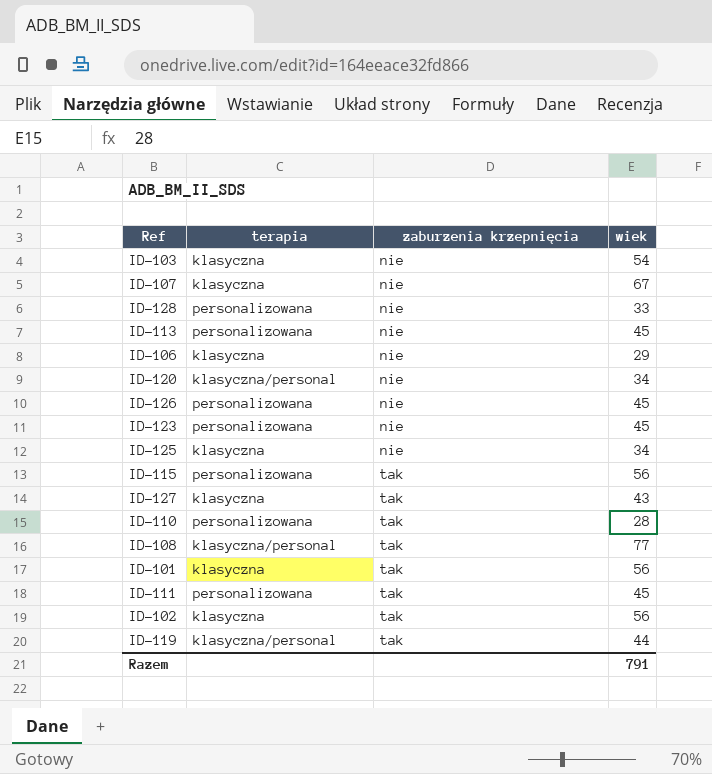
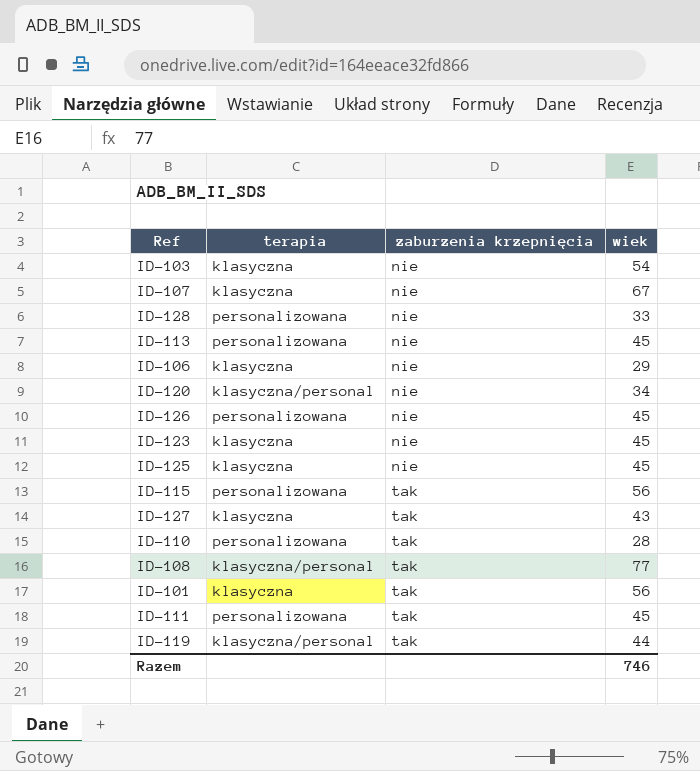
row ID-102: klasyczna | tak | 56 -> none
ID-123 | terapia: personalizowana -> klasyczna
ID-125 | wiek: 34 -> 45
Razem | wiek: 791 -> 746

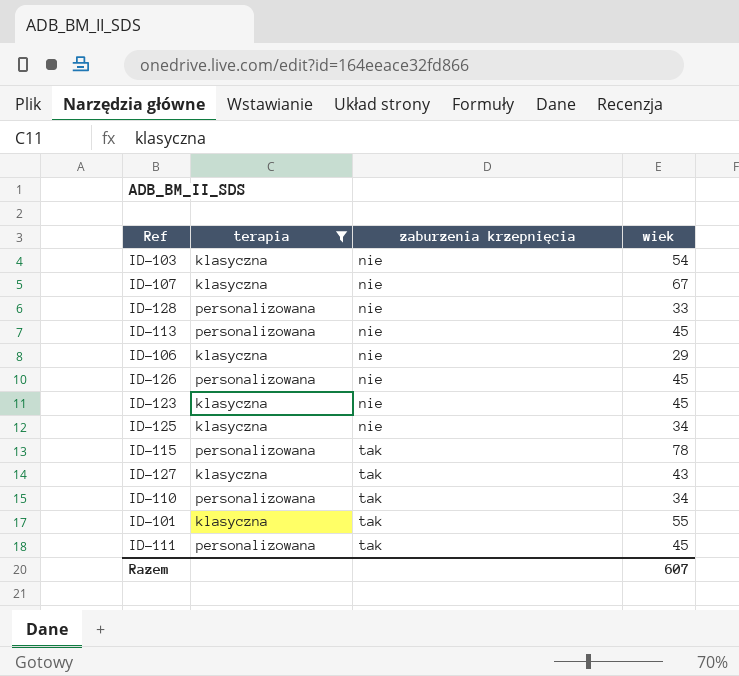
filter: none -> terapia != klasyczna/personal
ID-125 | wiek: 45 -> 34
ID-115 | wiek: 56 -> 78
ID-110 | wiek: 28 -> 34
ID-101 | wiek: 56 -> 55
Razem | wiek: 746 -> 607

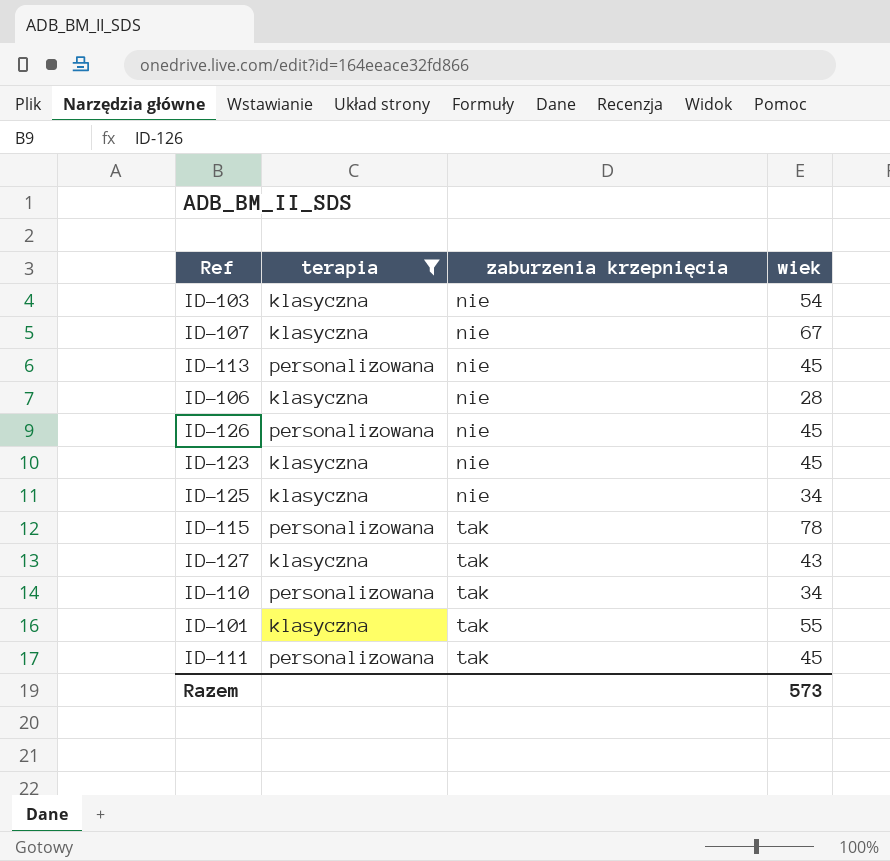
row ID-128: personalizowana | nie | 33 -> none
ID-106 | wiek: 29 -> 28
Razem | wiek: 607 -> 573

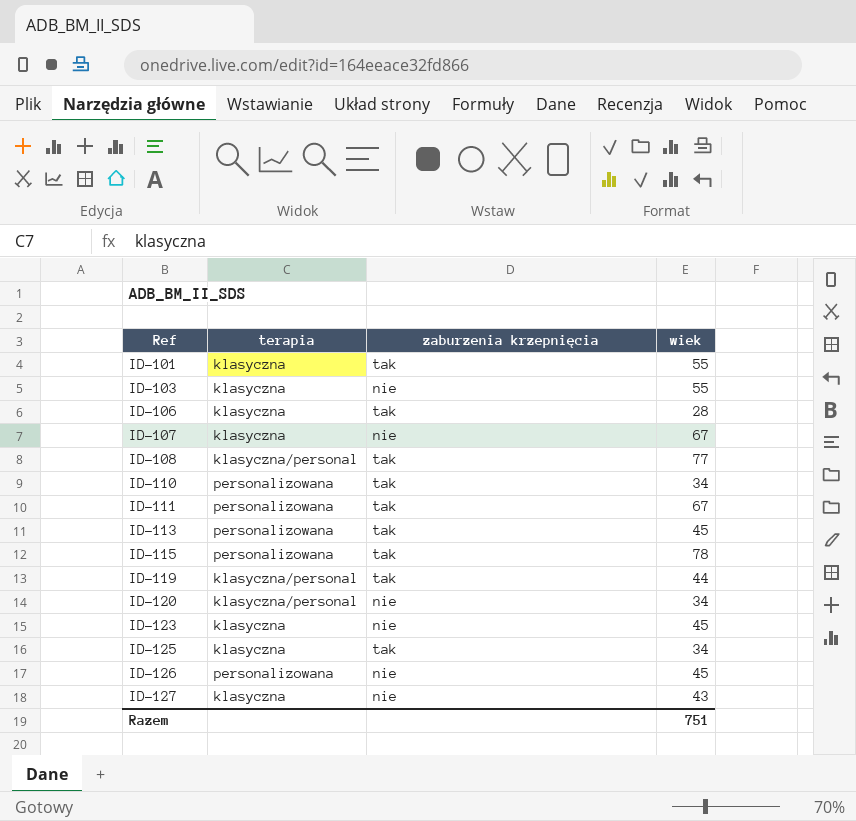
filter: terapia != klasyczna/personal -> none
row order: zaburzenia krzepnięcia ascending -> Ref ascending
ID-103 | wiek: 54 -> 55
ID-106 | zaburzenia krzepnięcia: nie -> tak
ID-111 | wiek: 45 -> 67
ID-113 | zaburzenia krzepnięcia: nie -> tak
ID-125 | zaburzenia krzepnięcia: nie -> tak
ID-127 | zaburzenia krzepnięcia: tak -> nie
Razem | wiek: 573 -> 751

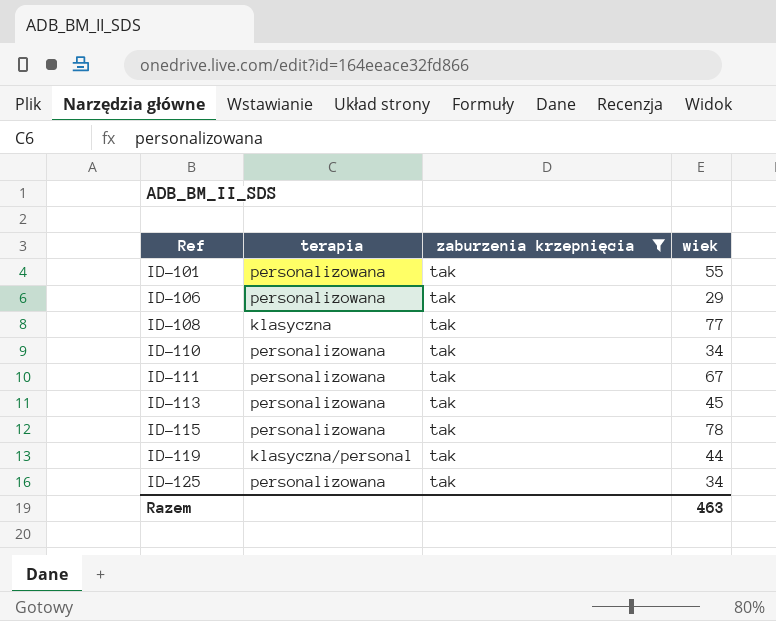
filter: none -> zaburzenia krzepnięcia = tak
ID-101 | terapia: klasyczna -> personalizowana
ID-106 | terapia: klasyczna -> personalizowana
ID-106 | wiek: 28 -> 29
ID-108 | terapia: klasyczna/personal -> klasyczna
ID-125 | terapia: klasyczna -> personalizowana
Razem | wiek: 751 -> 463

